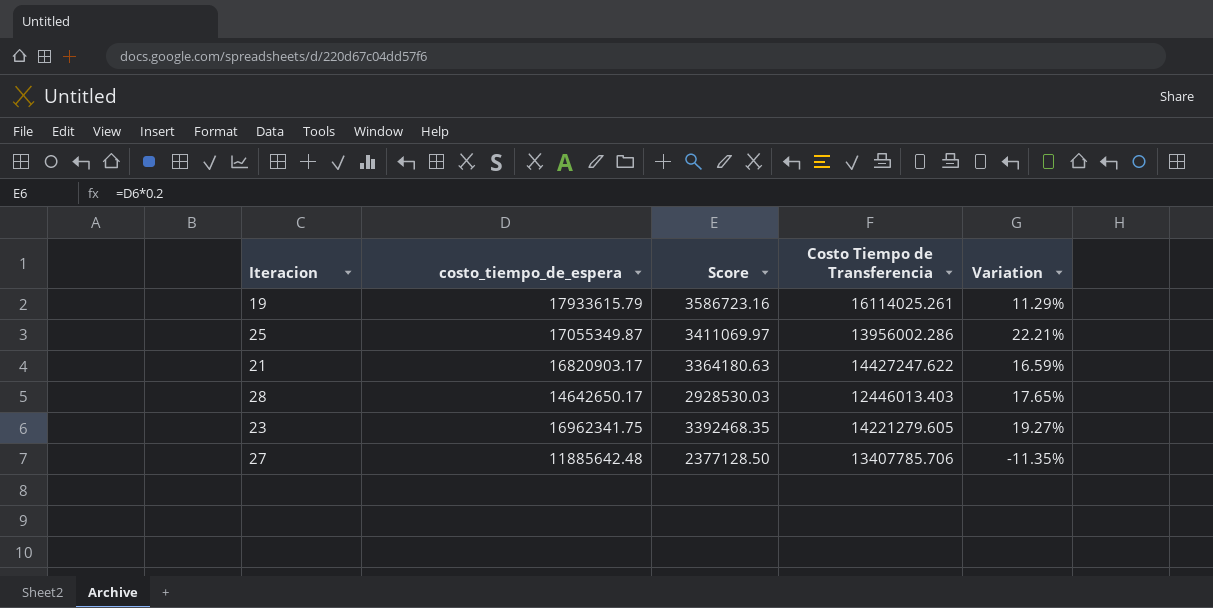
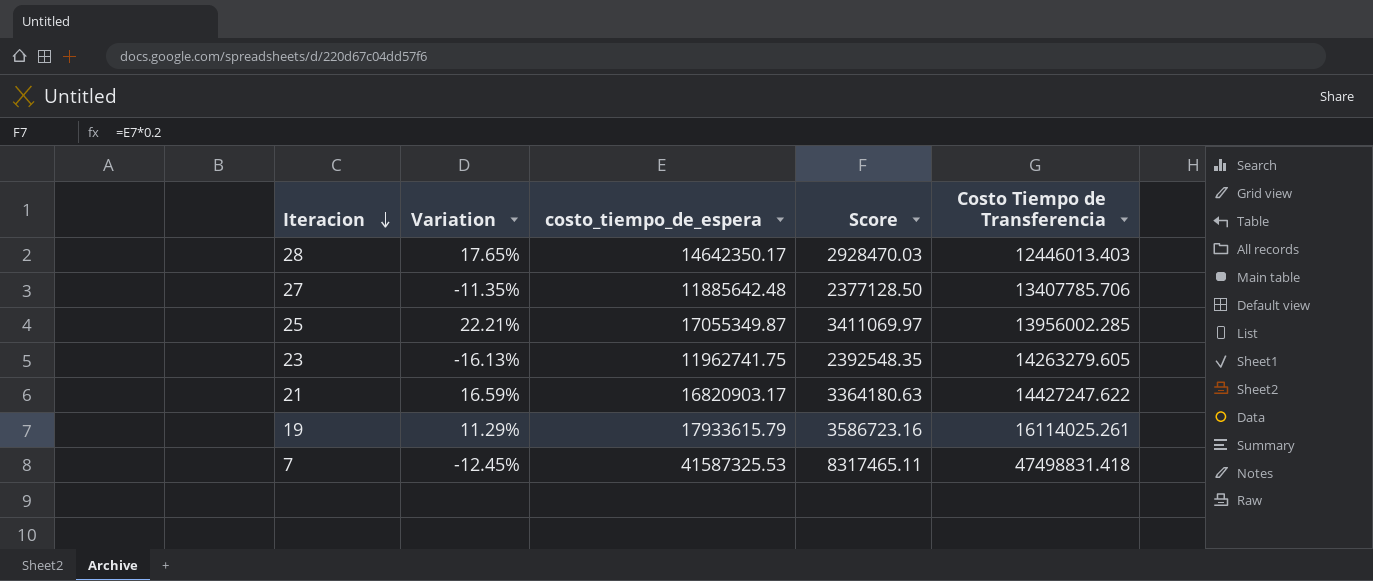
row order: none -> Iteracion descending
column Variation | position: 5 -> 2
28 | costo_tiempo_de_espera: 14642650.17 -> 14642350.17
28 | Score: 2928530.03 -> 2928470.03
25 | Costo Tiempo de Transferencia: 13956002.286 -> 13956002.285
23 | Variation: 19.27% -> -16.13%
23 | costo_tiempo_de_espera: 16962341.75 -> 11962741.75
23 | Score: 3392468.35 -> 2392548.35
23 | Costo Tiempo de Transferencia: 14221279.605 -> 14263279.605
row 7: none -> -12.45% | 41587325.53 | 8317465.11 | 47498831.418

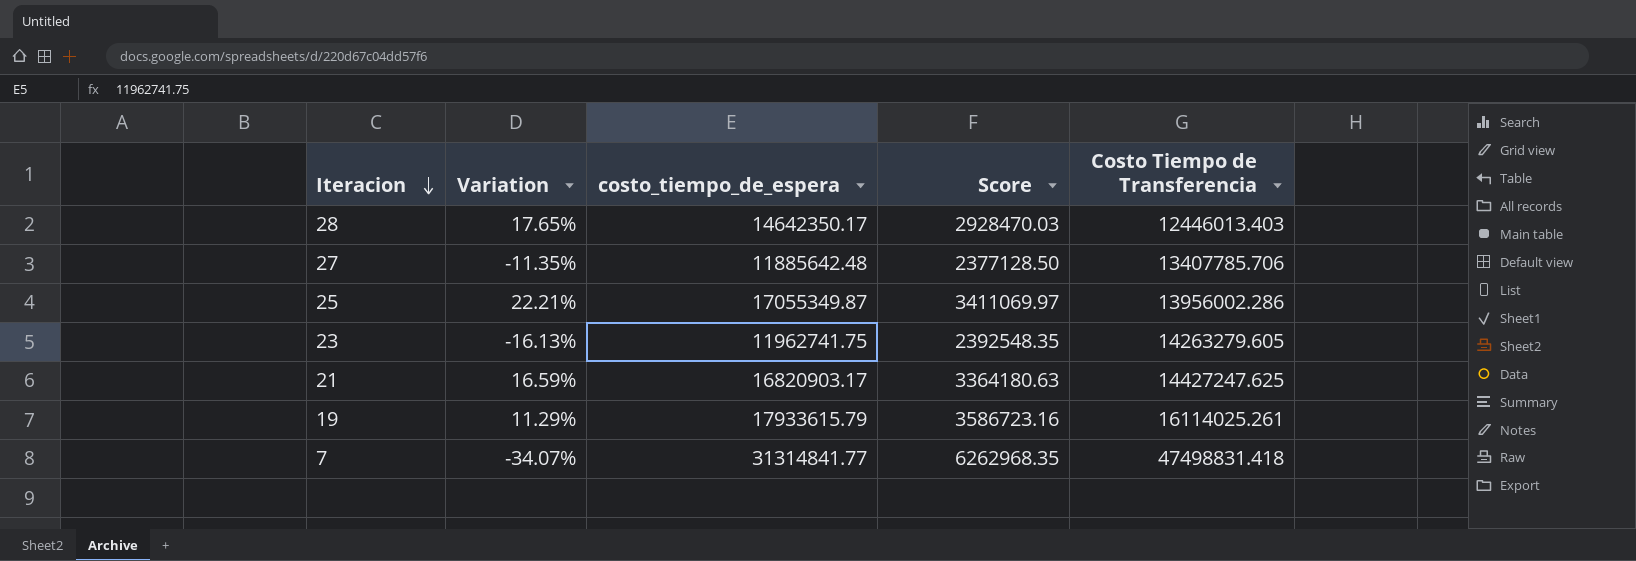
25 | Costo Tiempo de Transferencia: 13956002.285 -> 13956002.286
21 | Costo Tiempo de Transferencia: 14427247.622 -> 14427247.625
7 | Variation: -12.45% -> -34.07%
7 | costo_tiempo_de_espera: 41587325.53 -> 31314841.77
7 | Score: 8317465.11 -> 6262968.35

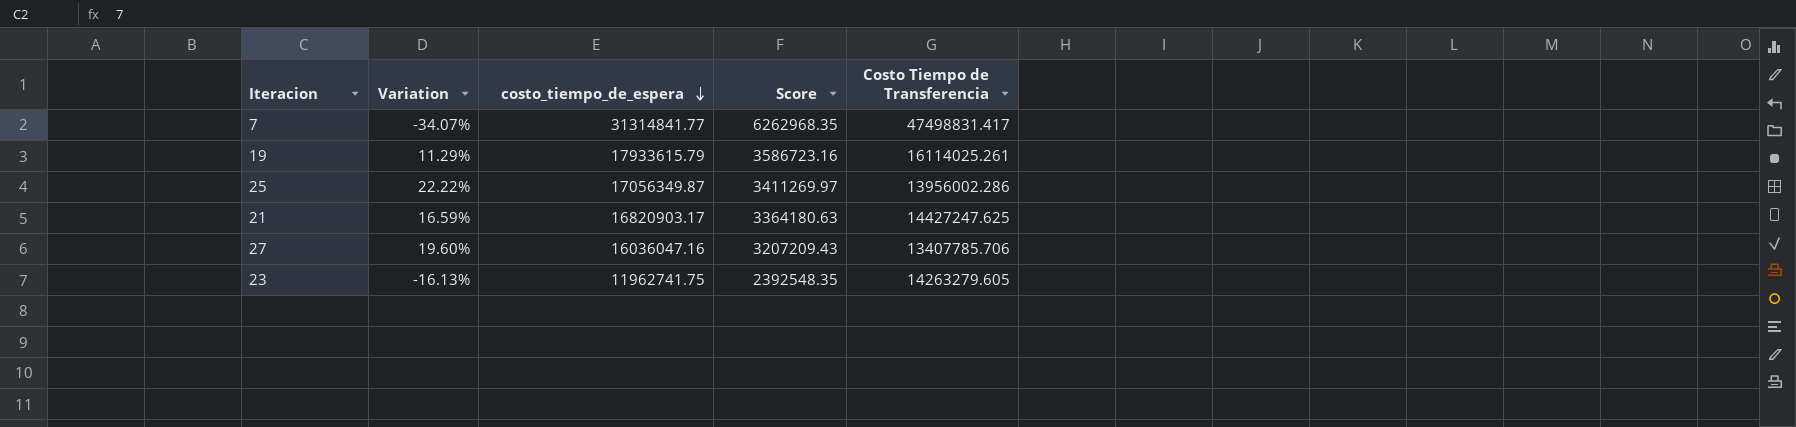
row order: Iteracion descending -> costo_tiempo_de_espera descending
row 28: 17.65% | 14642350.17 | 2928470.03 | 12446013.403 -> none
7 | Costo Tiempo de Transferencia: 47498831.418 -> 47498831.417
25 | Variation: 22.21% -> 22.22%
25 | costo_tiempo_de_espera: 17055349.87 -> 17056349.87
25 | Score: 3411069.97 -> 3411269.97
27 | Variation: -11.35% -> 19.60%
27 | costo_tiempo_de_espera: 11885642.48 -> 16036047.16
27 | Score: 2377128.50 -> 3207209.43

